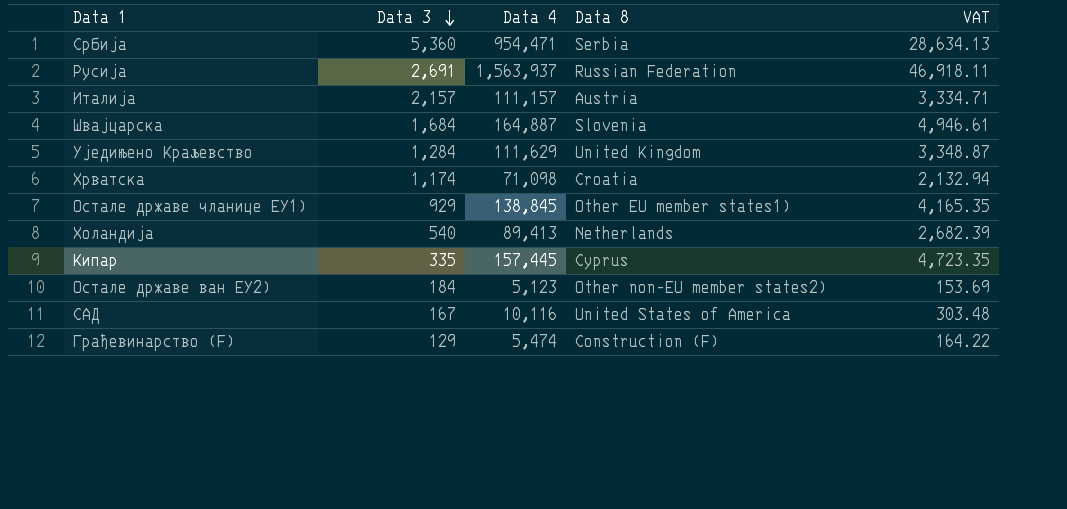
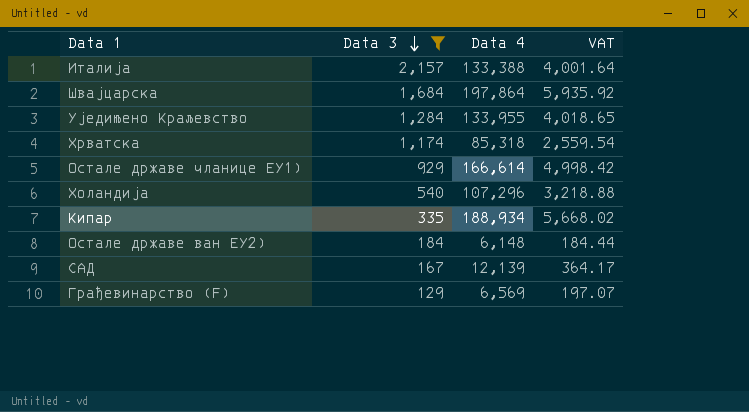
filter: none -> Data 3 <= 2,157
column Data 8 | position: 4 -> none
Италија | Data 4: 111,157 -> 133,388
Италија | VAT: 3,334.71 -> 4,001.64
Швајцарска | Data 4: 164,887 -> 197,864
Швајцарска | VAT: 4,946.61 -> 5,935.92
Уједињено Краљевство | Data 4: 111,629 -> 133,955
Уједињено Краљевство | VAT: 3,348.87 -> 4,018.65
Хрватска | Data 4: 71,098 -> 85,318
Хрватска | VAT: 2,132.94 -> 2,559.54
Oстале државе чланице ЕУ1) | Data 4: 138,845 -> 166,614
Oстале државе чланице ЕУ1) | VAT: 4,165.35 -> 4,998.42
Холандија | Data 4: 89,413 -> 107,296
Холандија | VAT: 2,682.39 -> 3,218.88
Кипар | Data 4: 157,445 -> 188,934
Кипар | VAT: 4,723.35 -> 5,668.02
Oстале државе ван ЕУ2) | Data 4: 5,123 -> 6,148
Oстале државе ван ЕУ2) | VAT: 153.69 -> 184.44
САД | Data 4: 10,116 -> 12,139
САД | VAT: 303.48 -> 364.17
Грађевинарство (F) | Data 4: 5,474 -> 6,569
Грађевинарство (F) | VAT: 164.22 -> 197.07

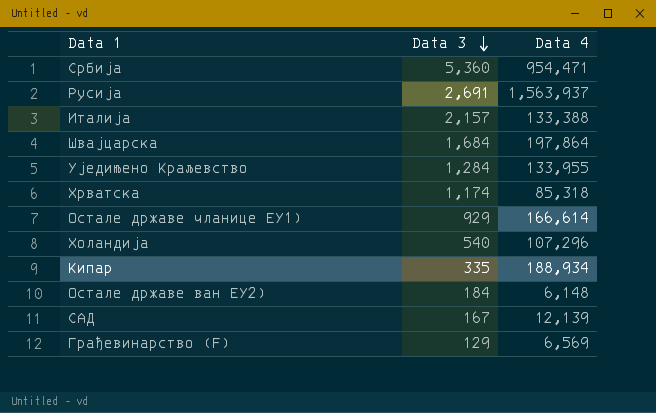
filter: Data 3 <= 2,157 -> none
column VAT | formula: [Data 4] * 0.03 -> none

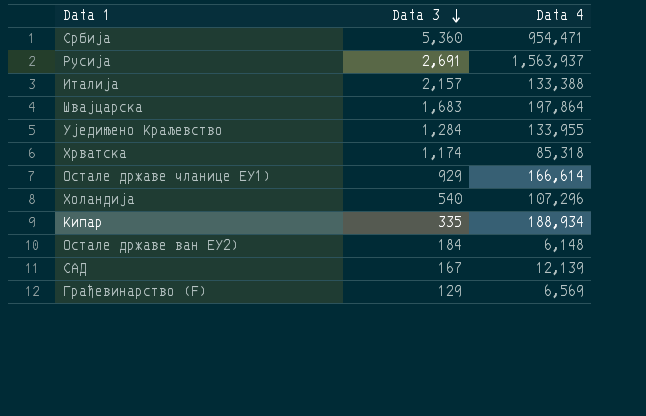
Швајцарска | Data 3: 1,684 -> 1,683

